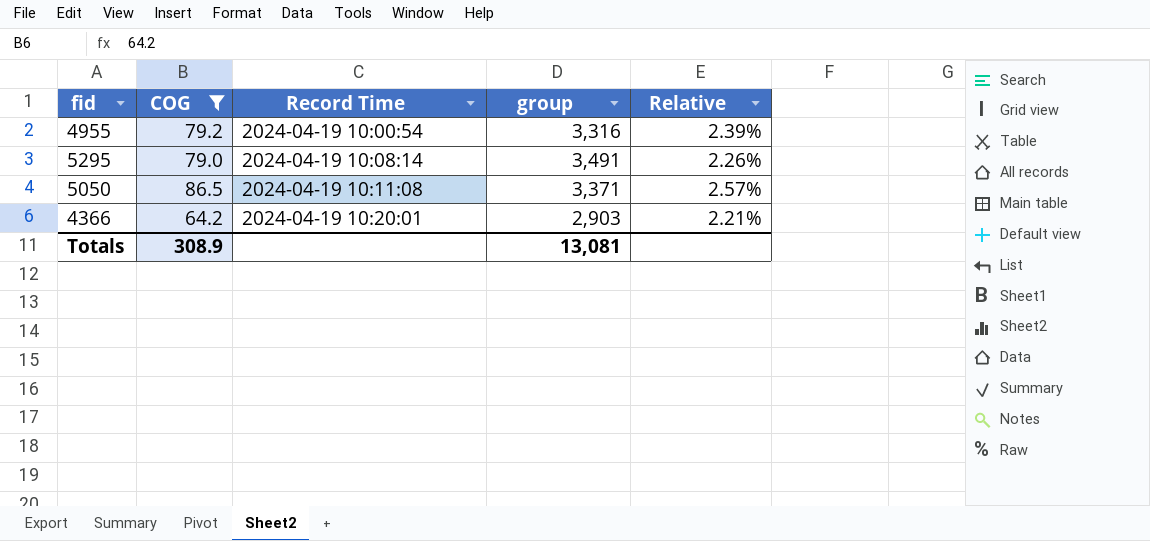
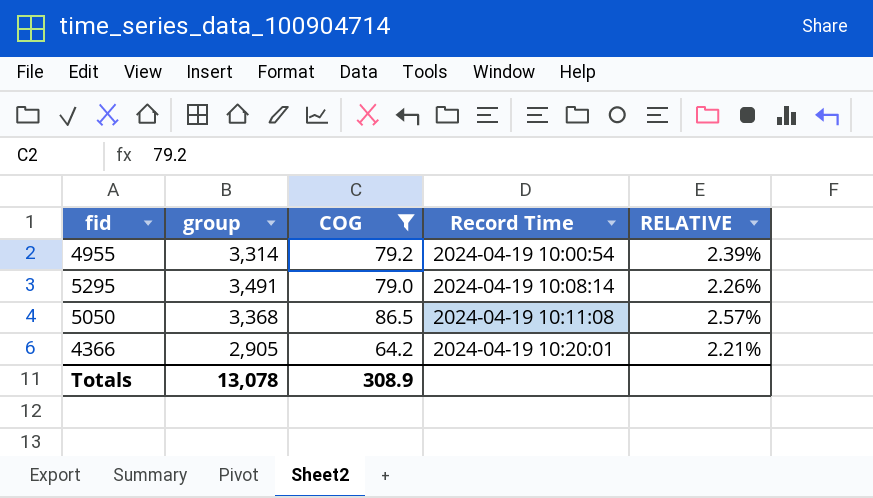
column group | position: 4 -> 2
column name: Relative -> RELATIVE
4955 | group: 3,316 -> 3,314
5050 | group: 3,371 -> 3,368
4366 | group: 2,903 -> 2,905
Totals | group: 13,081 -> 13,078

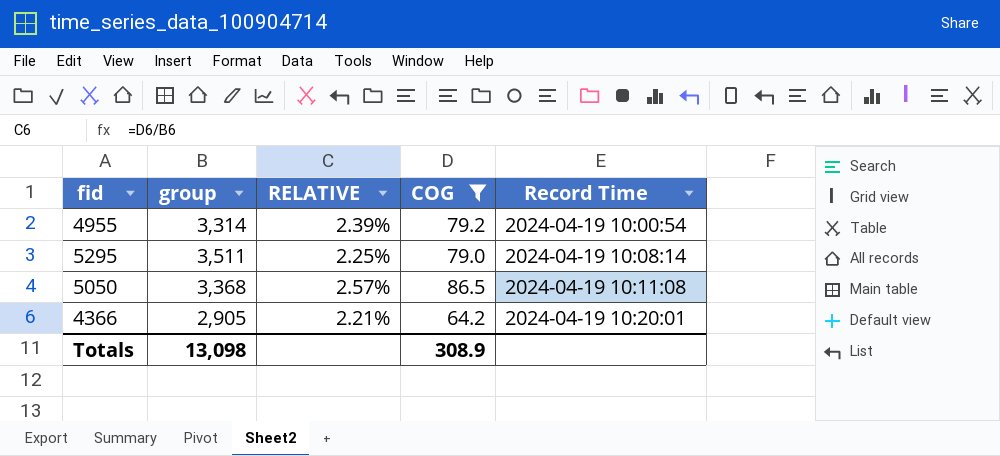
column RELATIVE | position: 5 -> 3
5295 | group: 3,491 -> 3,511
5295 | RELATIVE: 2.26% -> 2.25%
Totals | group: 13,078 -> 13,098

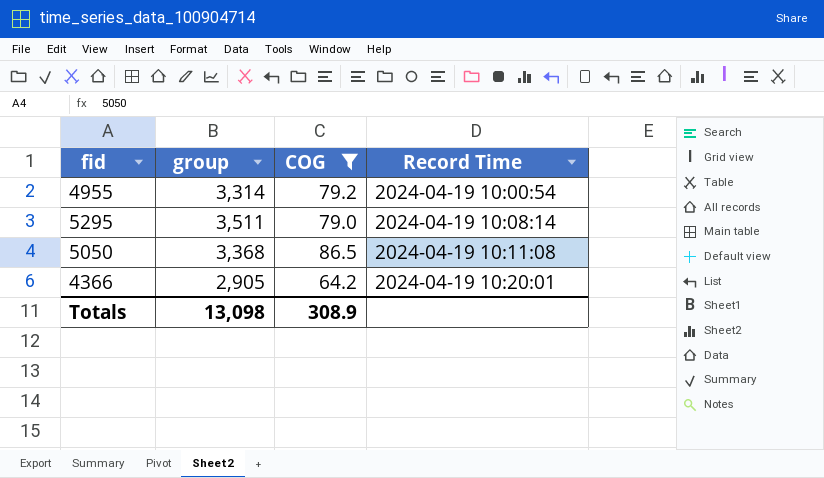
column RELATIVE | formula: [COG] / [group] -> none

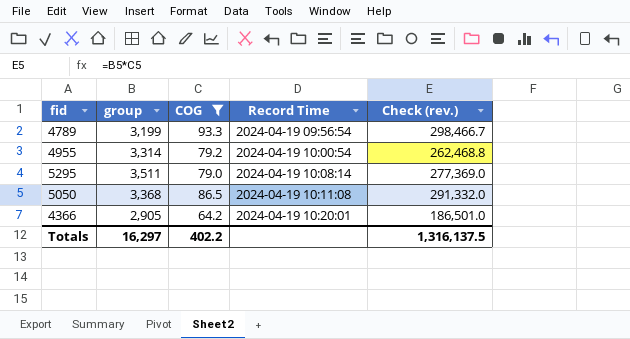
column Check (rev.) | formula: none -> [group] * [COG]
row 4789: none -> 3,199 | 93.3 | 2024-04-19 09:56:54 | 298,466.7
Totals | group: 13,098 -> 16,297
Totals | COG: 308.9 -> 402.2

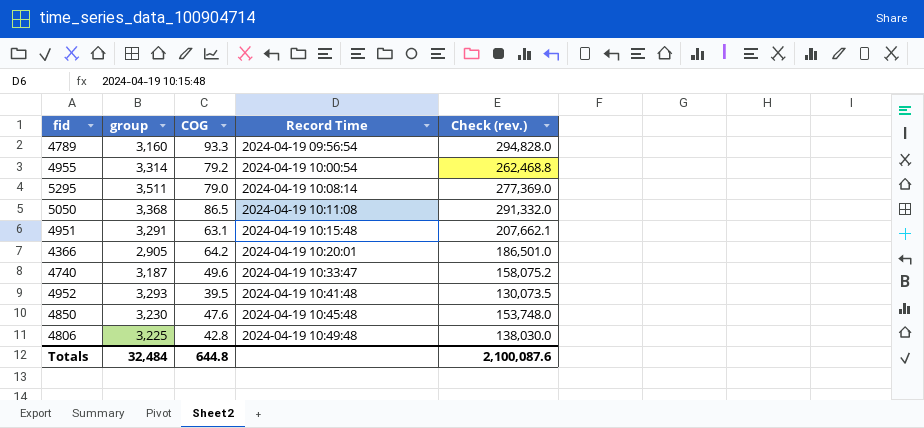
filter: COG >= 64.2 -> none
4789 | group: 3,199 -> 3,160
4789 | Check (rev.): 298,466.7 -> 294,828.0
Totals | group: 16,297 -> 32,484
Totals | COG: 402.2 -> 644.8
Totals | Check (rev.): 1,316,137.5 -> 2,100,087.6

